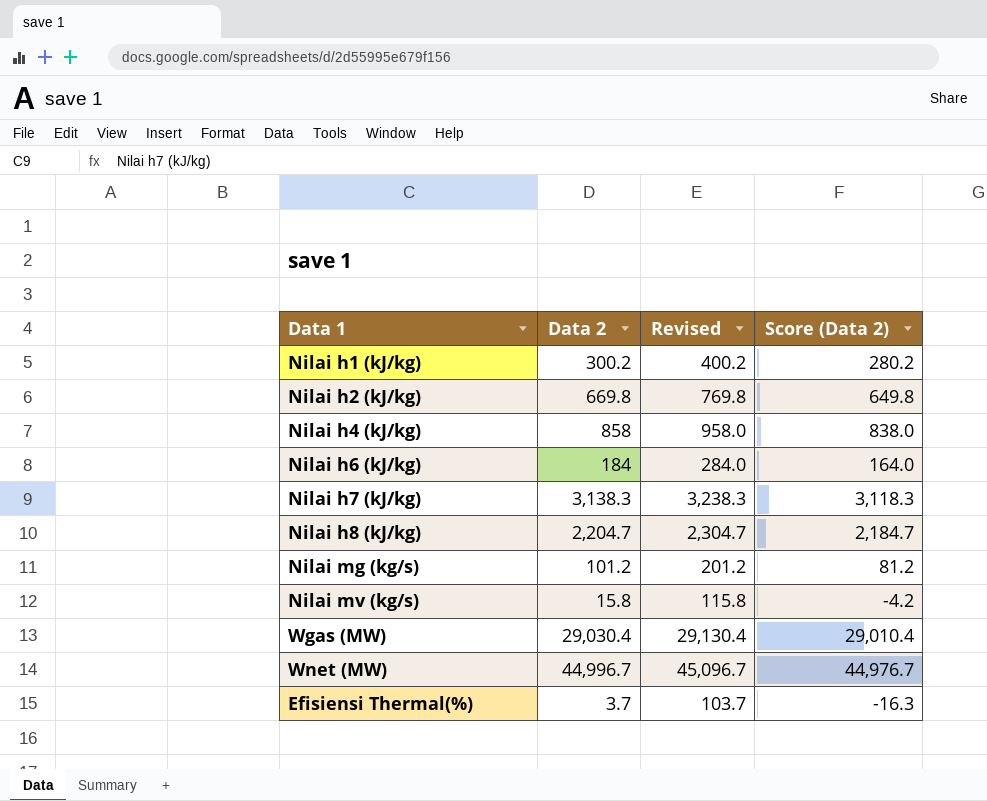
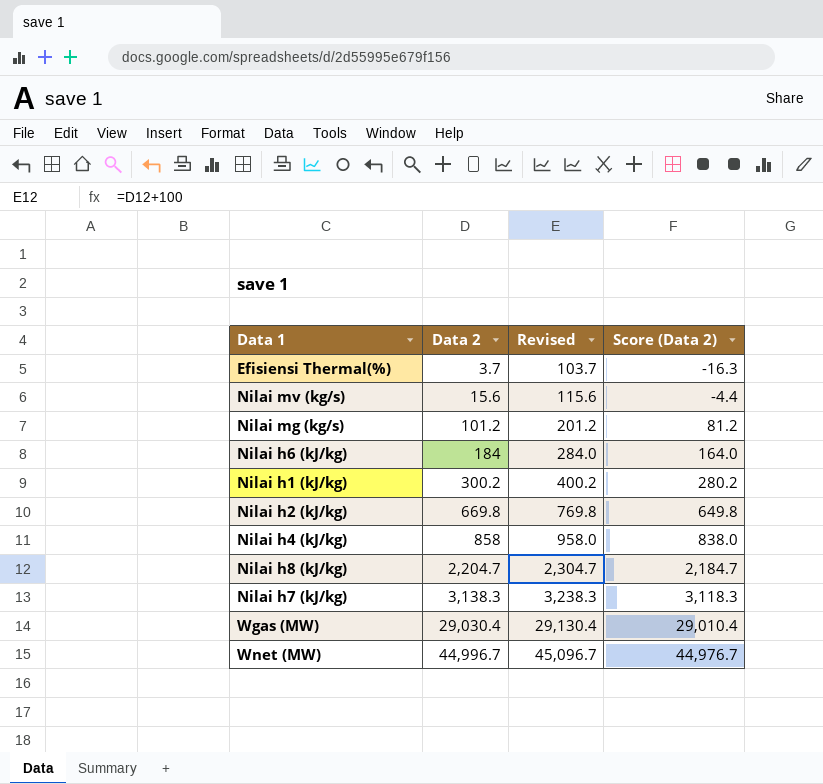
row order: none -> Data 2 ascending
Nilai mv (kg/s) | Data 2: 15.8 -> 15.6
Nilai mv (kg/s) | Revised: 115.8 -> 115.6
Nilai mv (kg/s) | Score (Data 2): -4.2 -> -4.4

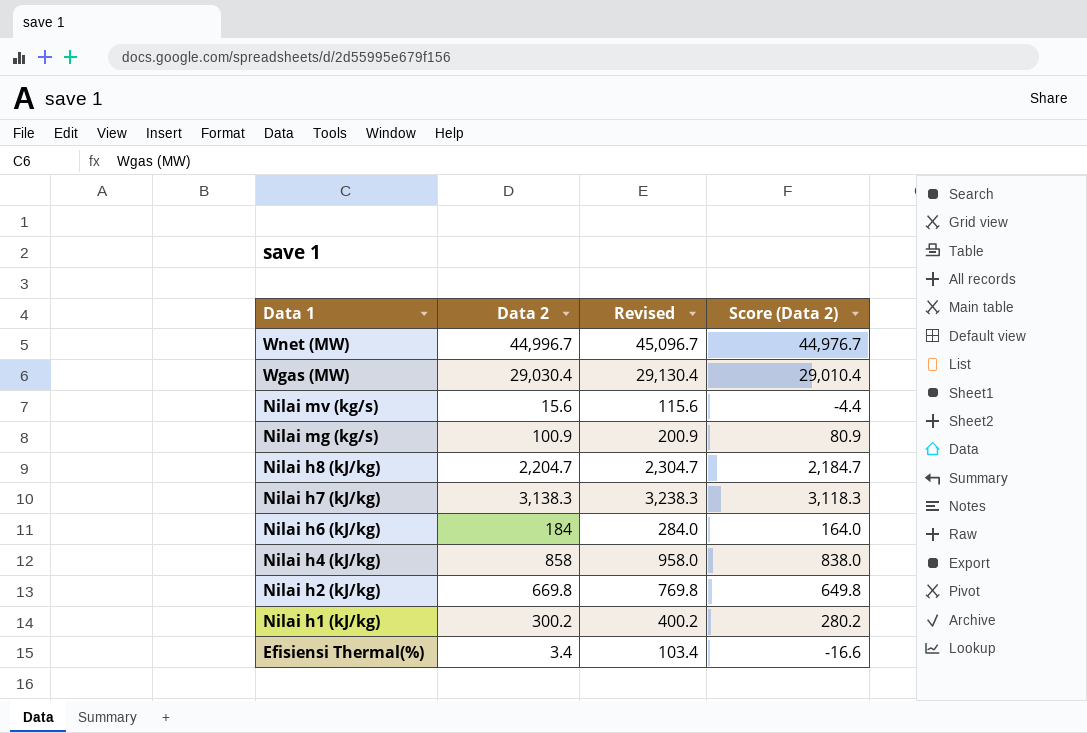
row order: Data 2 ascending -> Data 1 descending
Nilai mg (kg/s) | Data 2: 101.2 -> 100.9
Nilai mg (kg/s) | Revised: 201.2 -> 200.9
Nilai mg (kg/s) | Score (Data 2): 81.2 -> 80.9
Efisiensi Thermal(%) | Data 2: 3.7 -> 3.4
Efisiensi Thermal(%) | Revised: 103.7 -> 103.4
Efisiensi Thermal(%) | Score (Data 2): -16.3 -> -16.6

